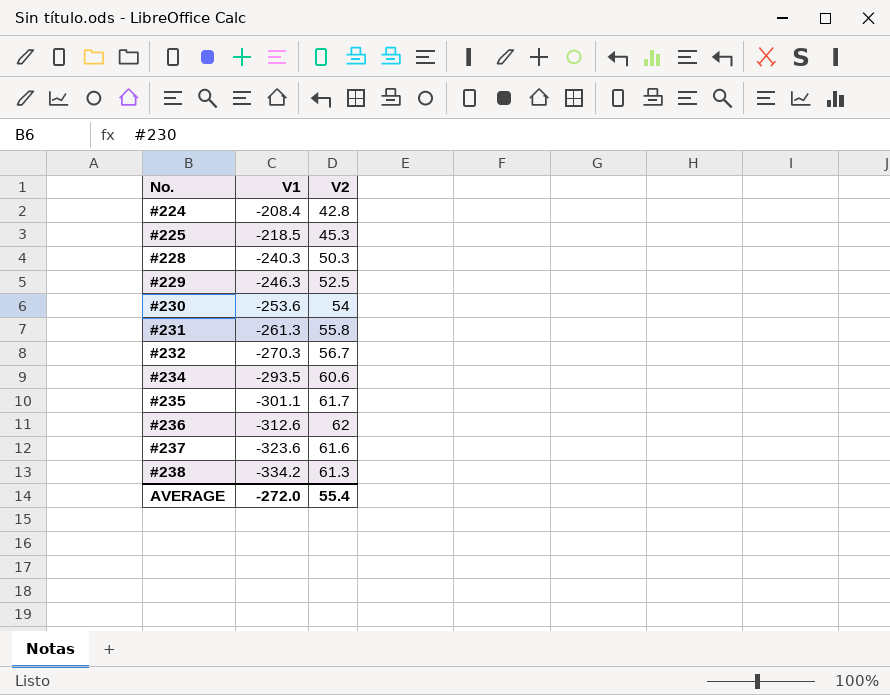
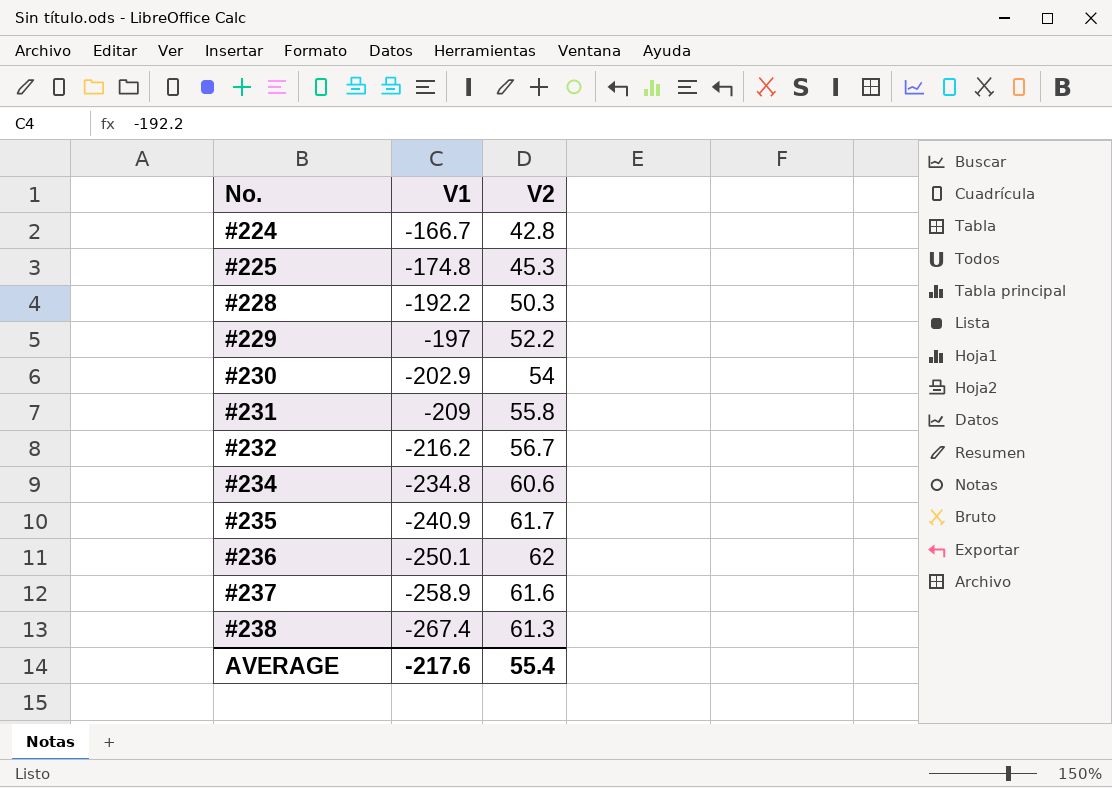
#224 | V1: -208.4 -> -166.7
#225 | V1: -218.5 -> -174.8
#228 | V1: -240.3 -> -192.2
#229 | V1: -246.3 -> -197
#229 | V2: 52.5 -> 52.2
#230 | V1: -253.6 -> -202.9
#231 | V1: -261.3 -> -209
#232 | V1: -270.3 -> -216.2
#234 | V1: -293.5 -> -234.8
#235 | V1: -301.1 -> -240.9
#236 | V1: -312.6 -> -250.1
#237 | V1: -323.6 -> -258.9
#238 | V1: -334.2 -> -267.4
AVERAGE | V1: -272.0 -> -217.6

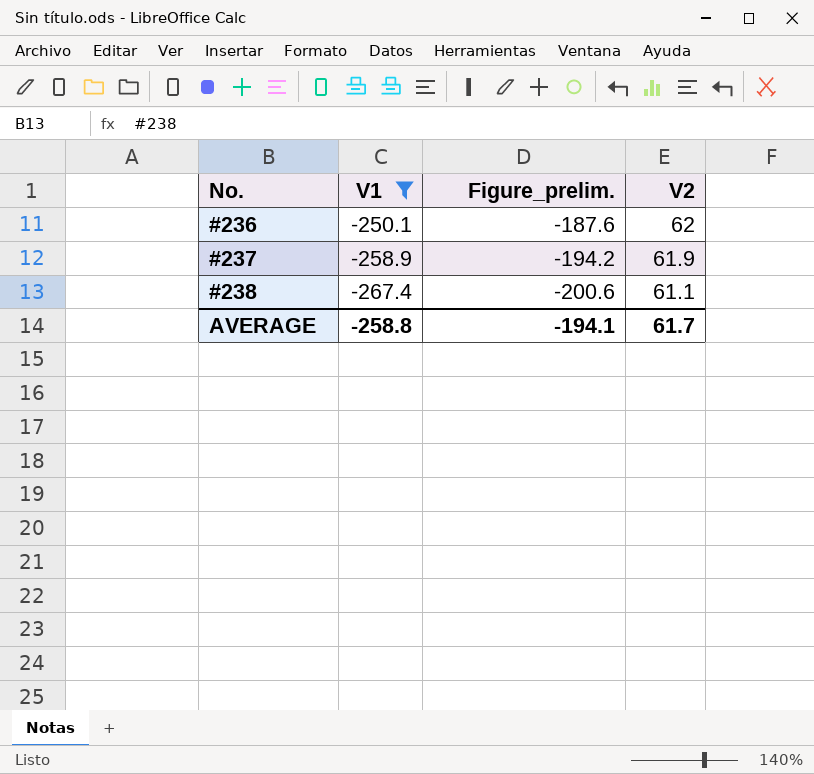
filter: none -> V1 <= -250.1
column Figure_prelim. | formula: none -> [V1] * 0.75
#237 | V2: 61.6 -> 61.9
#238 | V2: 61.3 -> 61.1
AVERAGE | V1: -217.6 -> -258.8
AVERAGE | V2: 55.4 -> 61.7

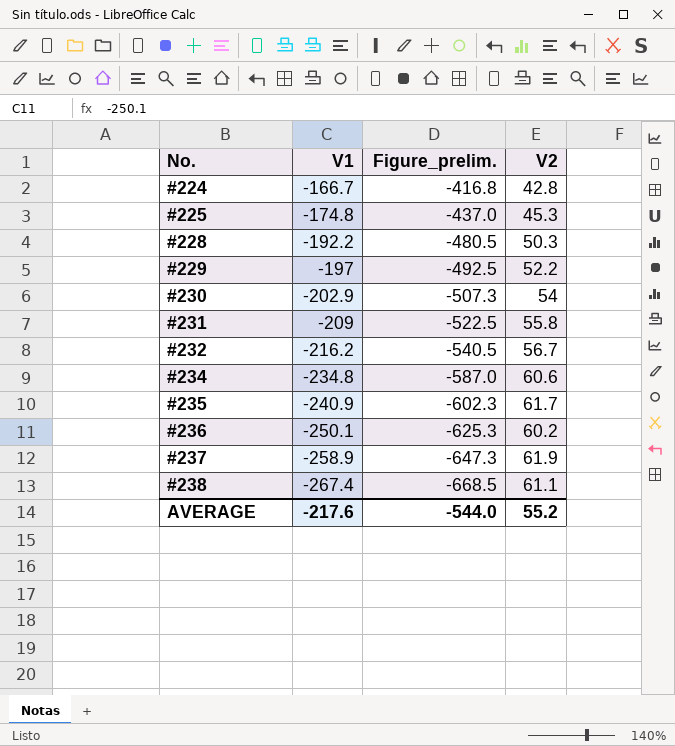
filter: V1 <= -250.1 -> none
column Figure_prelim. | formula: [V1] * 0.75 -> [V1] * 2.5
#236 | V2: 62 -> 60.2
AVERAGE | V1: -258.8 -> -217.6
AVERAGE | Figure_prelim.: -194.1 -> -544.0
AVERAGE | V2: 61.7 -> 55.2

